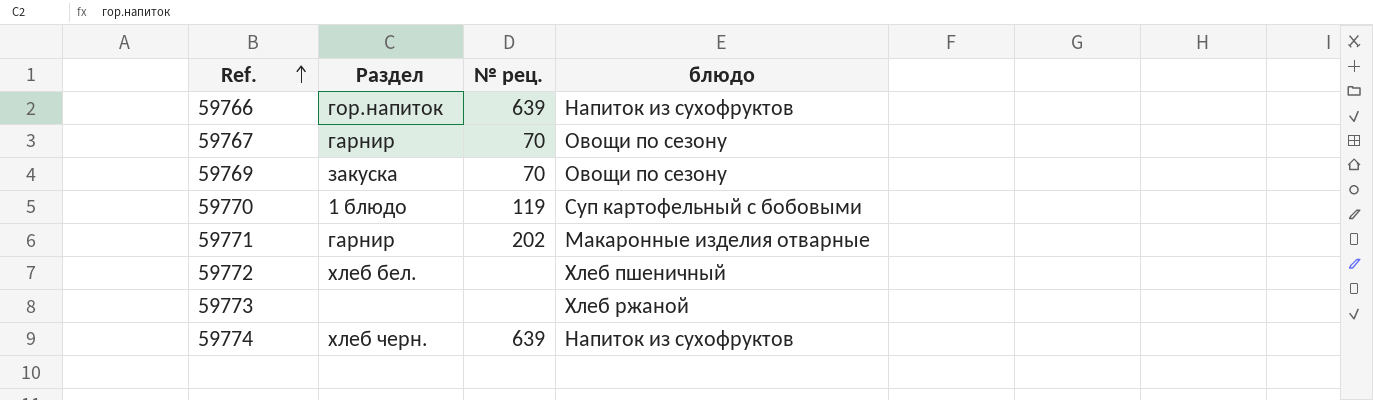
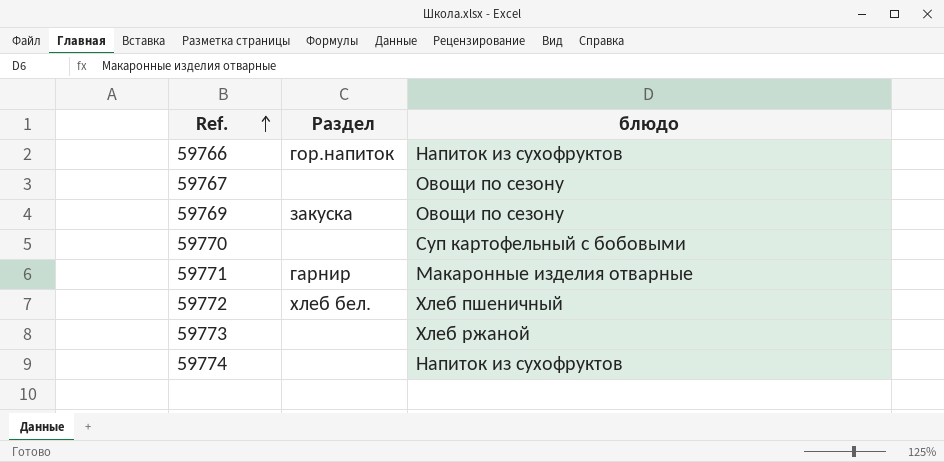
column № рец. | position: 3 -> none
59767 | Раздел: гарнир -> none
59770 | Раздел: 1 блюдо -> none
59774 | Раздел: хлеб черн. -> none

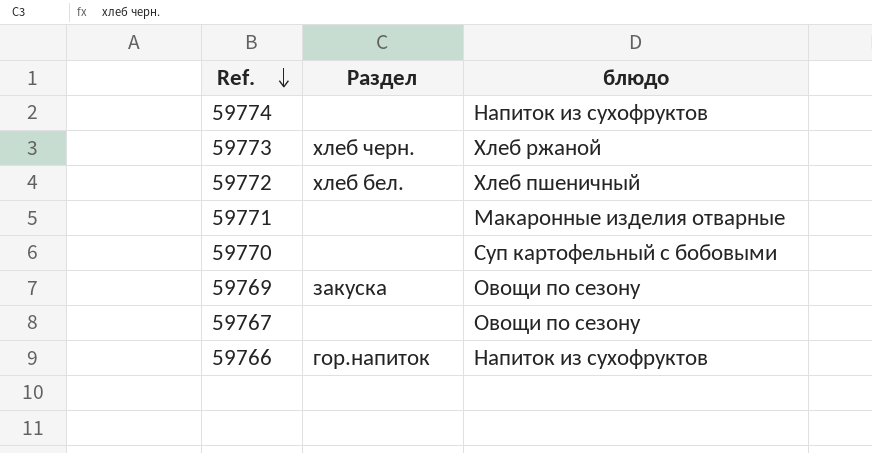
row order: Ref. ascending -> Ref. descending
59773 | Раздел: none -> хлеб черн.
59771 | Раздел: гарнир -> none

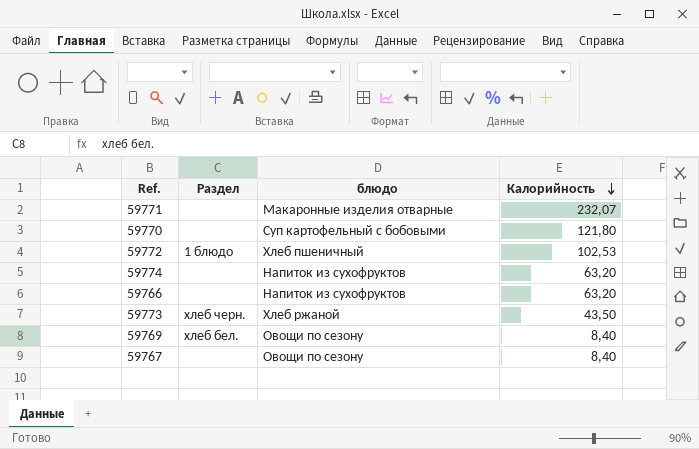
row order: Ref. descending -> Калорийность descending
column Калорийность | position: none -> 4
59772 | Раздел: хлеб бел. -> 1 блюдо
59766 | Раздел: гор.напиток -> none
59769 | Раздел: закуска -> хлеб бел.

